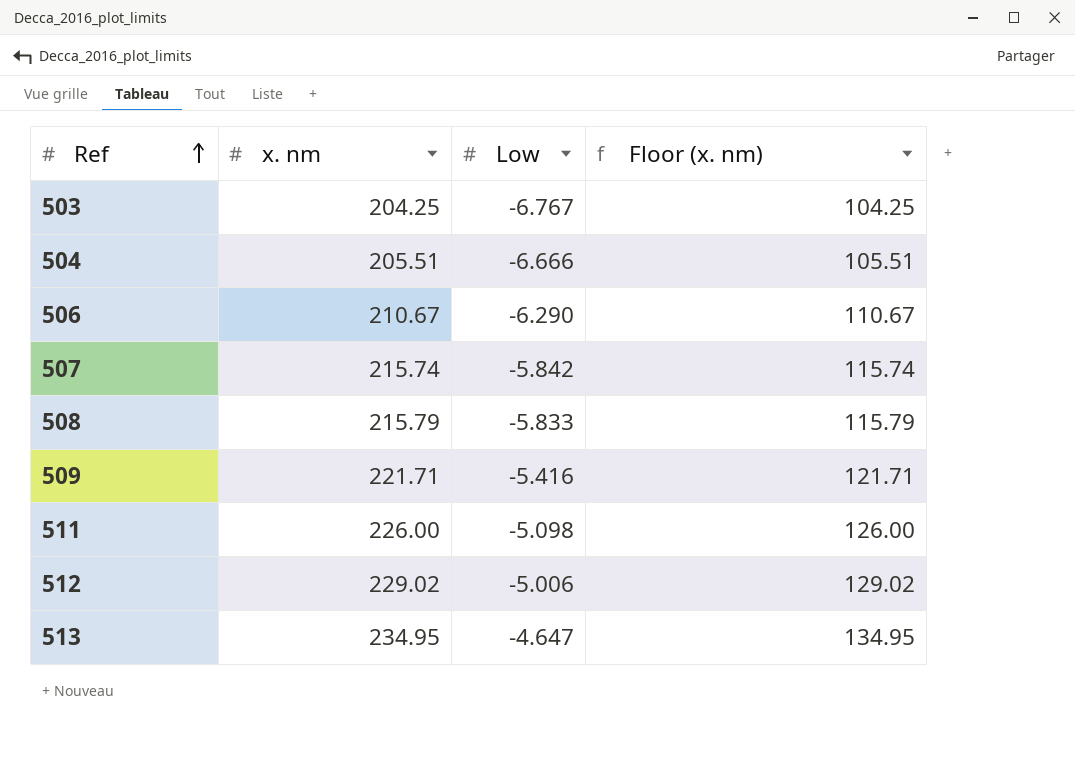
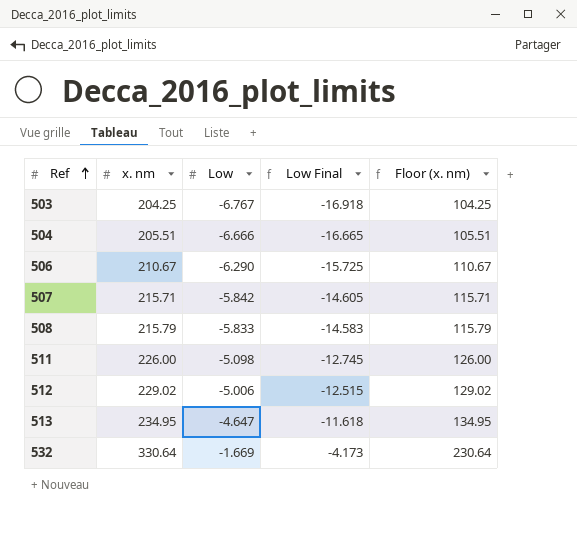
column Low Final | formula: none -> [Low] * 2.5
row 509: 221.71 | -5.416 | 121.71 -> none
507 | x. nm: 215.74 -> 215.71
507 | Floor (x. nm): 115.74 -> 115.71
row 532: none -> 330.64 | -1.669 | -4.173 | 230.64

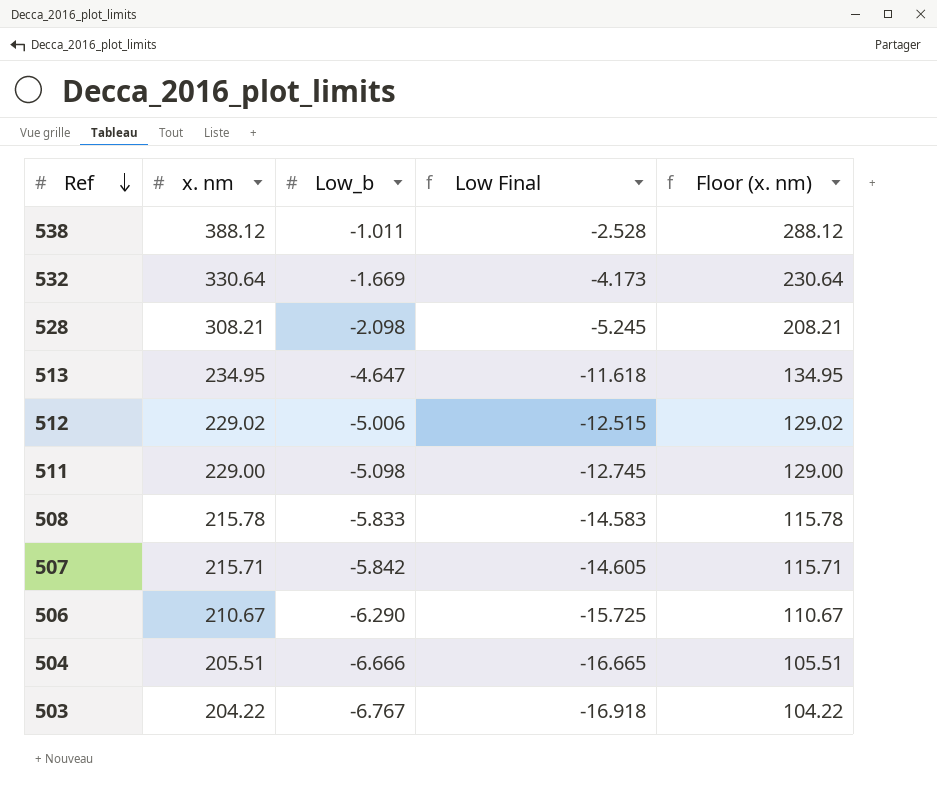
row order: Ref ascending -> Ref descending
column name: Low -> Low_b
row 538: none -> 388.12 | -1.011 | -2.528 | 288.12
row 528: none -> 308.21 | -2.098 | -5.245 | 208.21
511 | x. nm: 226.00 -> 229.00
511 | Floor (x. nm): 126.00 -> 129.00
508 | x. nm: 215.79 -> 215.78
508 | Floor (x. nm): 115.79 -> 115.78
503 | x. nm: 204.25 -> 204.22
503 | Floor (x. nm): 104.25 -> 104.22

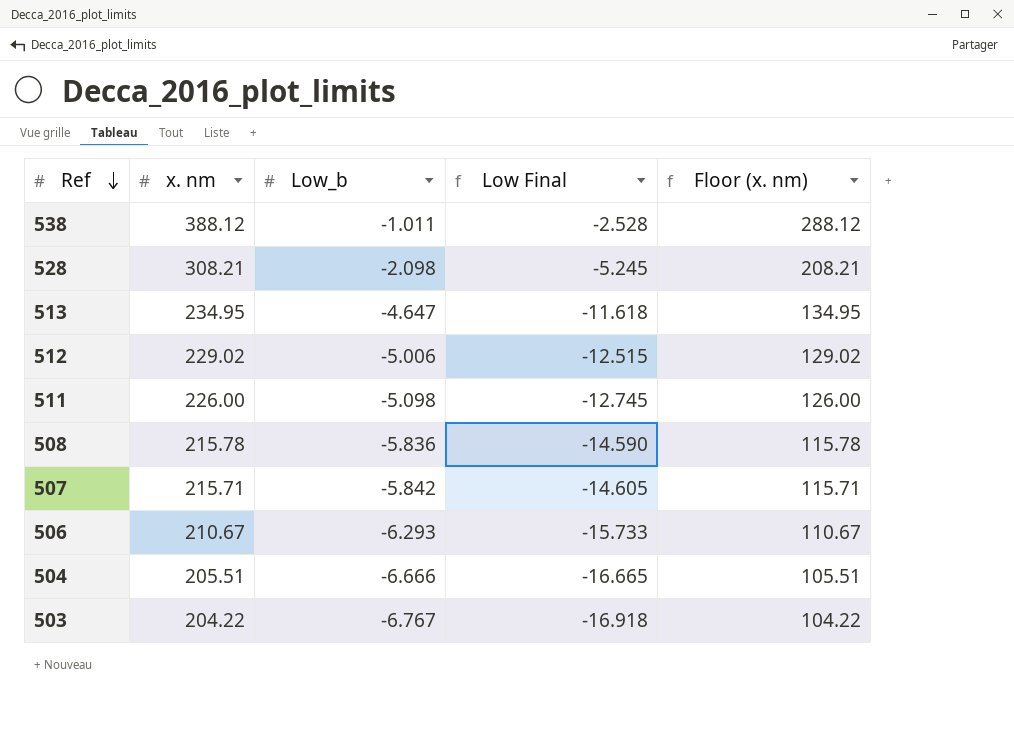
row 532: 330.64 | -1.669 | -4.173 | 230.64 -> none
511 | x. nm: 229.00 -> 226.00
511 | Floor (x. nm): 129.00 -> 126.00
508 | Low_b: -5.833 -> -5.836
508 | Low Final: -14.583 -> -14.590
506 | Low_b: -6.290 -> -6.293
506 | Low Final: -15.725 -> -15.733

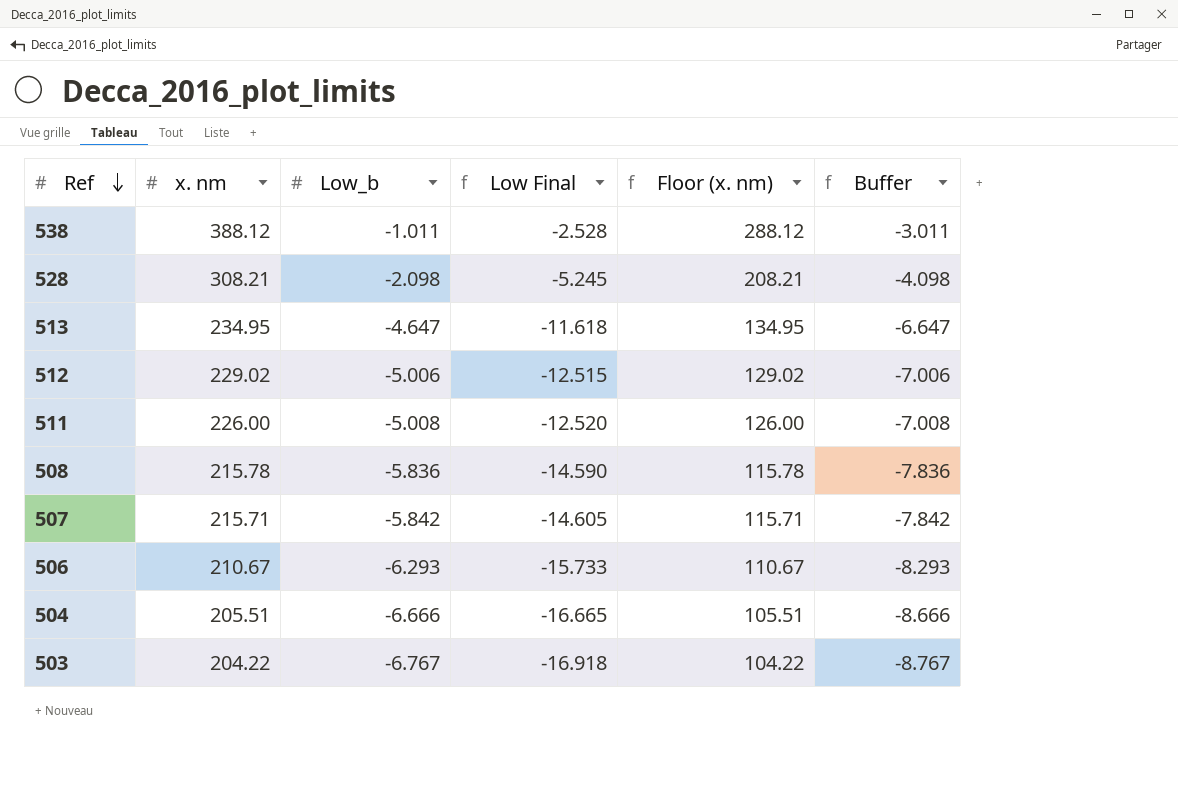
column Buffer | formula: none -> [Low_b] - 2
511 | Low_b: -5.098 -> -5.008
511 | Low Final: -12.745 -> -12.520

